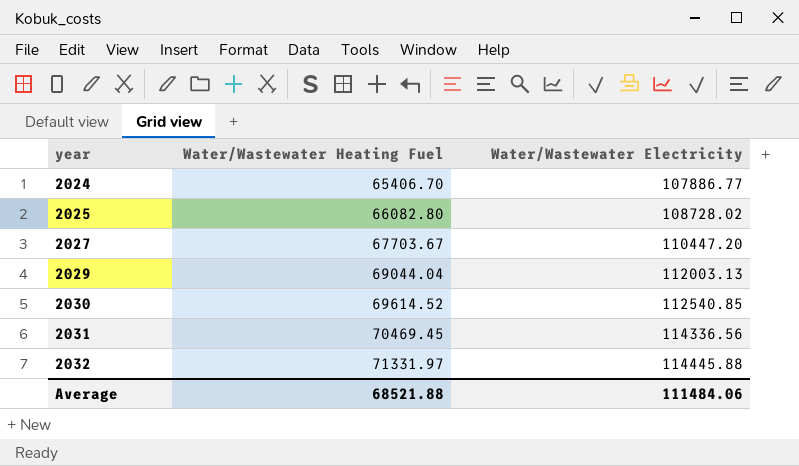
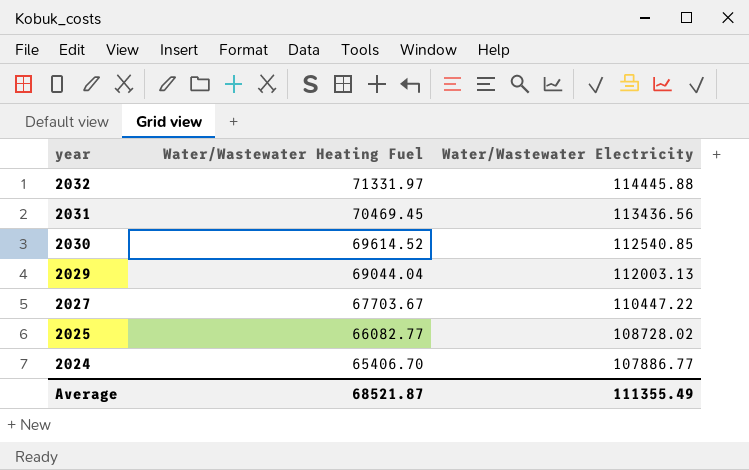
row order: year ascending -> year descending
2031 | Water/Wastewater Electricity: 114336.56 -> 113436.56
2027 | Water/Wastewater Electricity: 110447.20 -> 110447.22
2025 | Water/Wastewater Heating Fuel: 66082.80 -> 66082.77
Average | Water/Wastewater Heating Fuel: 68521.88 -> 68521.87
Average | Water/Wastewater Electricity: 111484.06 -> 111355.49

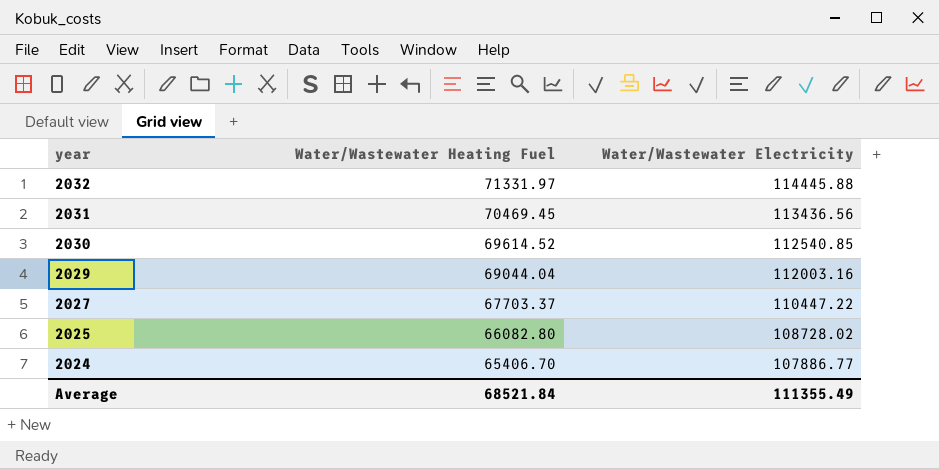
2029 | Water/Wastewater Electricity: 112003.13 -> 112003.16
2027 | Water/Wastewater Heating Fuel: 67703.67 -> 67703.37
2025 | Water/Wastewater Heating Fuel: 66082.77 -> 66082.80
Average | Water/Wastewater Heating Fuel: 68521.87 -> 68521.84

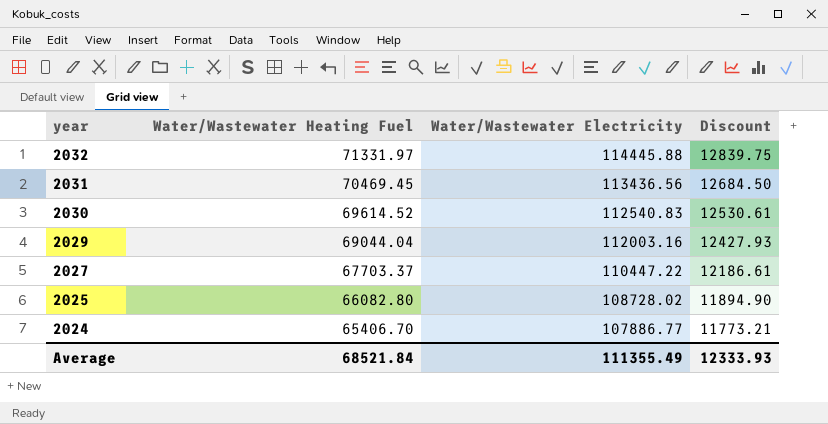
column Discount | formula: none -> [Water/Wastewater Heating Fuel] * 0.18
2030 | Water/Wastewater Electricity: 112540.85 -> 112540.83

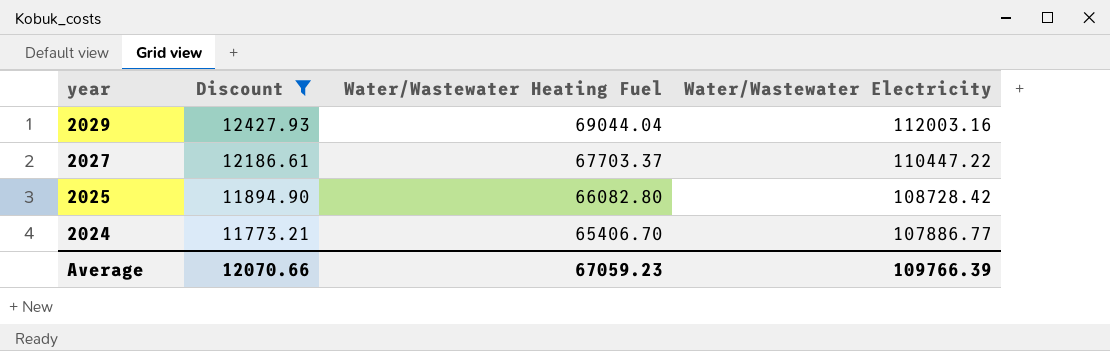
filter: none -> Discount <= 12427.93
column Discount | position: 4 -> 2
2025 | Water/Wastewater Electricity: 108728.02 -> 108728.42
Average | Discount: 12333.93 -> 12070.66
Average | Water/Wastewater Heating Fuel: 68521.84 -> 67059.23
Average | Water/Wastewater Electricity: 111355.49 -> 109766.39

